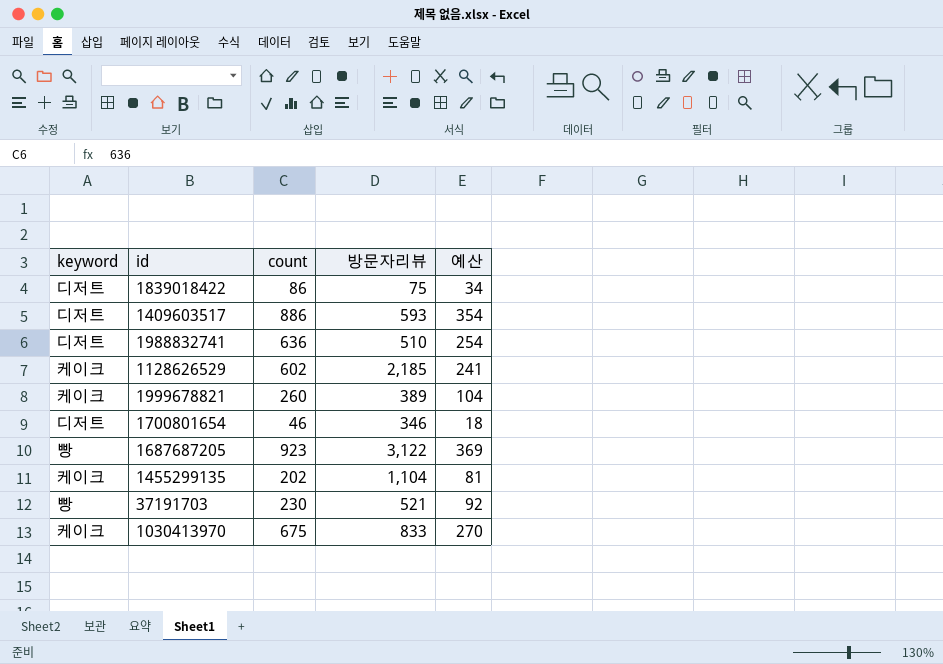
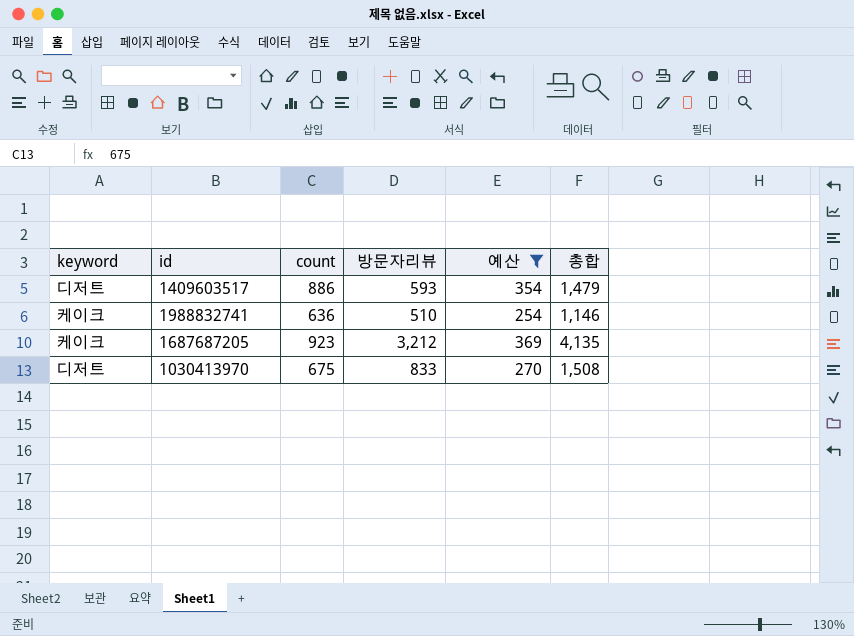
filter: none -> 예산 >= 254
column 총합 | formula: none -> [count] + [방문자리뷰]
1988832741 | keyword: 디저트 -> 케이크
1687687205 | keyword: 빵 -> 케이크
1687687205 | 방문자리뷰: 3,122 -> 3,212
1030413970 | keyword: 케이크 -> 디저트

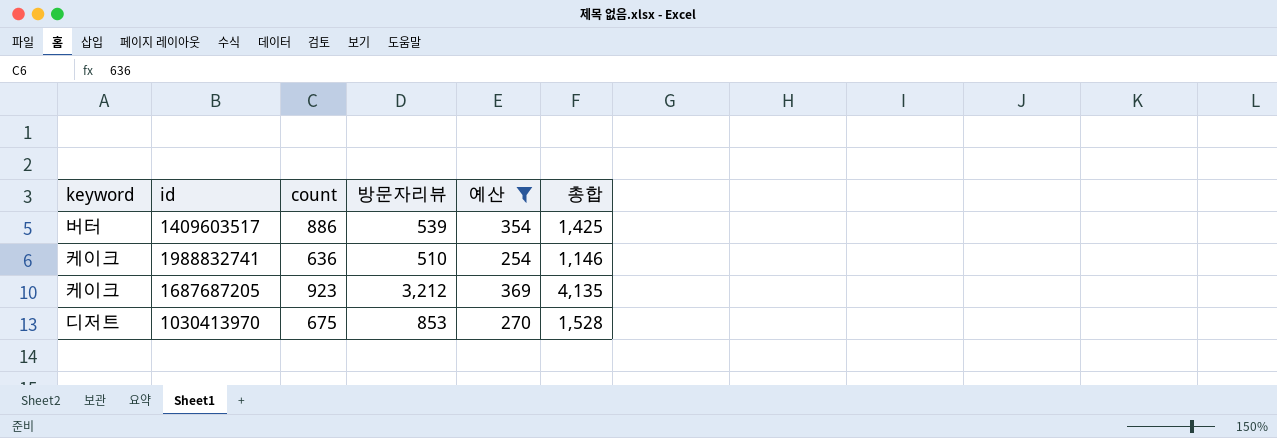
1409603517 | keyword: 디저트 -> 버터
1409603517 | 방문자리뷰: 593 -> 539
1409603517 | 총합: 1,479 -> 1,425
1030413970 | 방문자리뷰: 833 -> 853
1030413970 | 총합: 1,508 -> 1,528

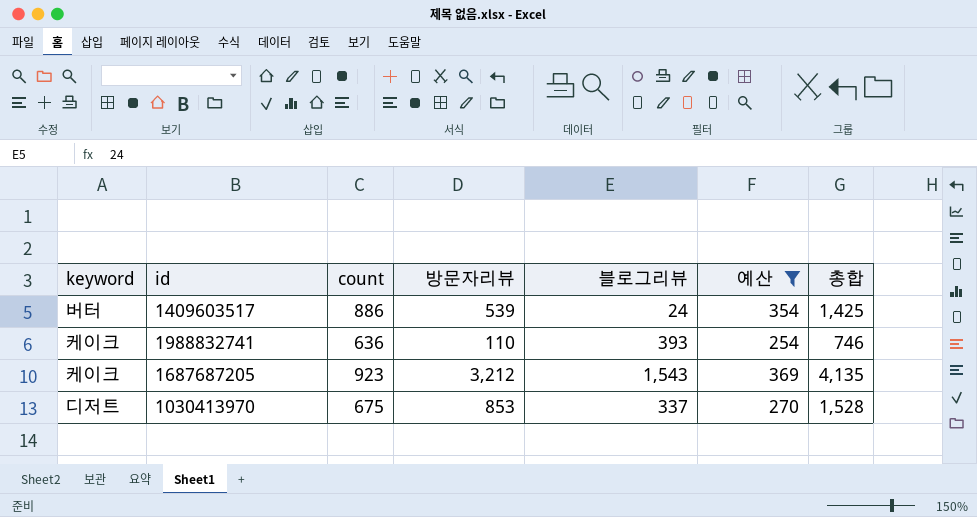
column 블로그리뷰 | position: none -> 5
1988832741 | 방문자리뷰: 510 -> 110
1988832741 | 총합: 1,146 -> 746

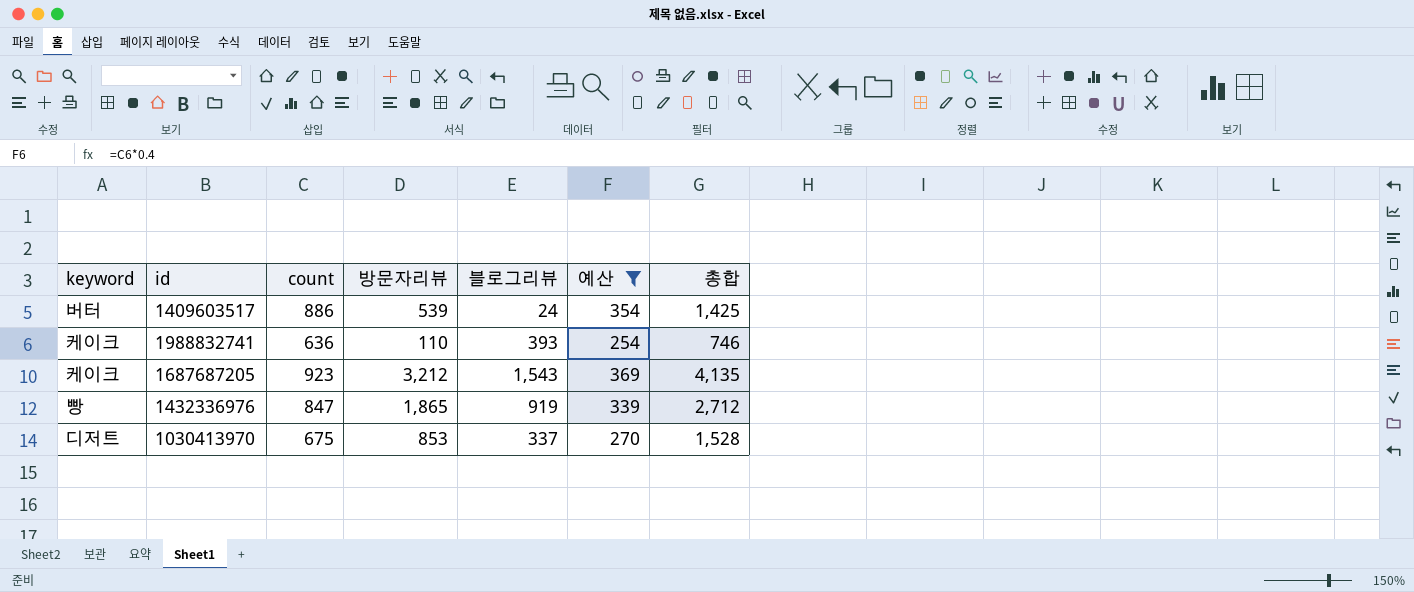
row 1432336976: none -> 빵 | 847 | 1,865 | 919 | 339 | 2,712

